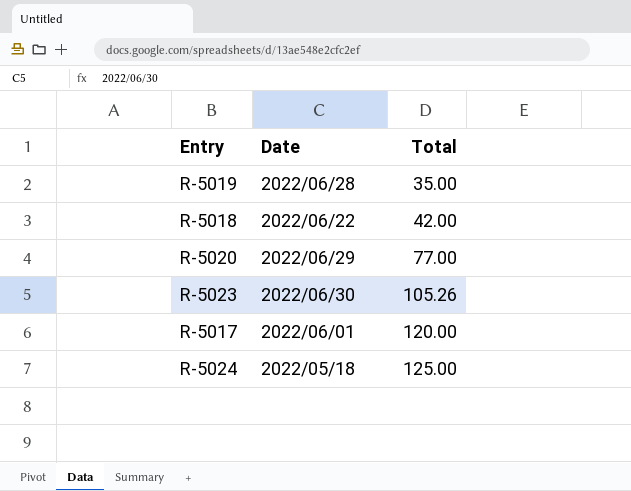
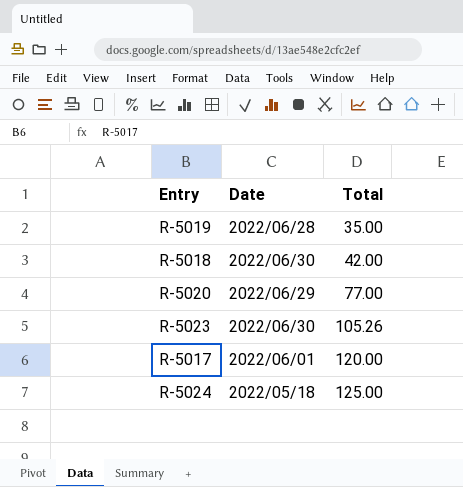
R-5018 | Date: 2022/06/22 -> 2022/06/30

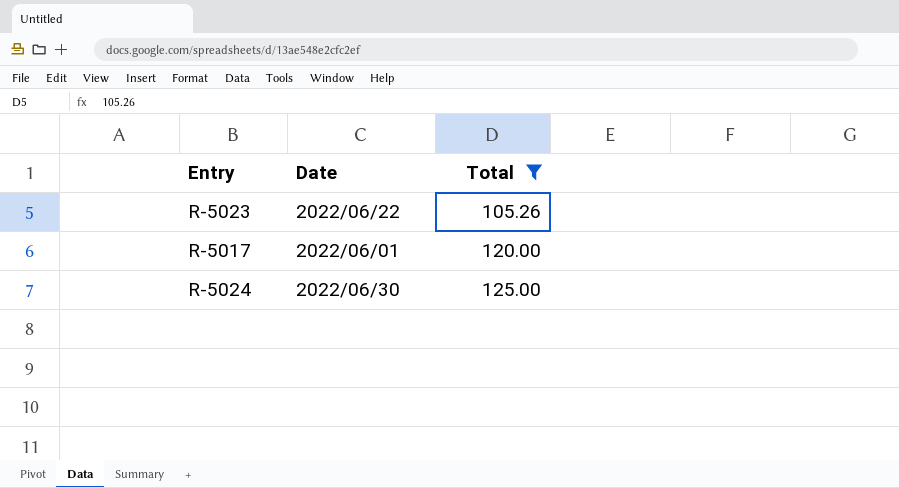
filter: none -> Total >= 105.26
R-5023 | Date: 2022/06/30 -> 2022/06/22
R-5024 | Date: 2022/05/18 -> 2022/06/30

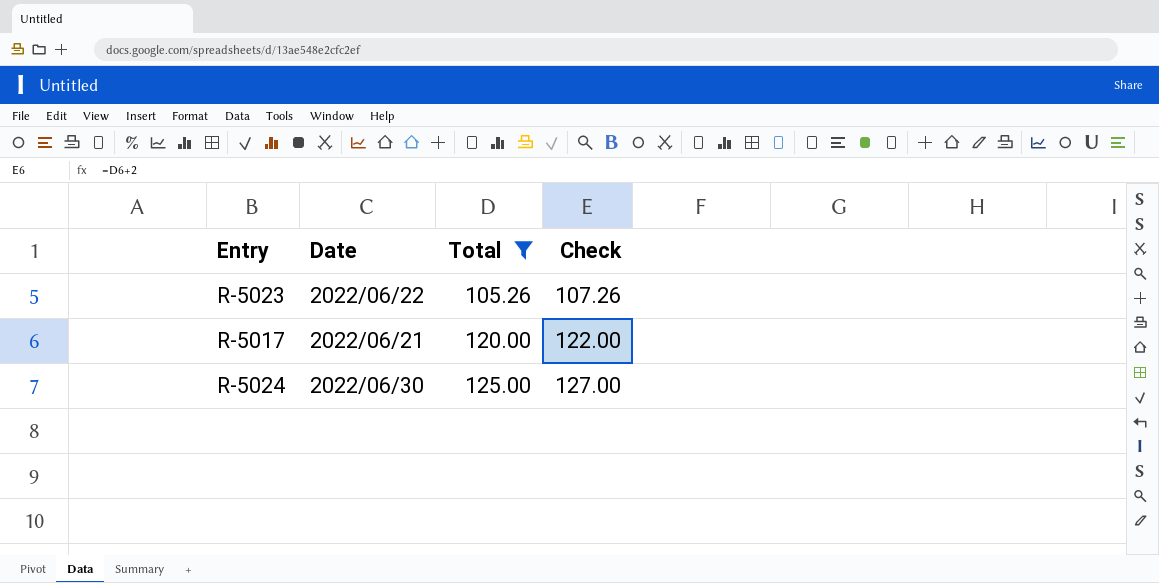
column Check | formula: none -> [Total] + 2
R-5017 | Date: 2022/06/01 -> 2022/06/21

